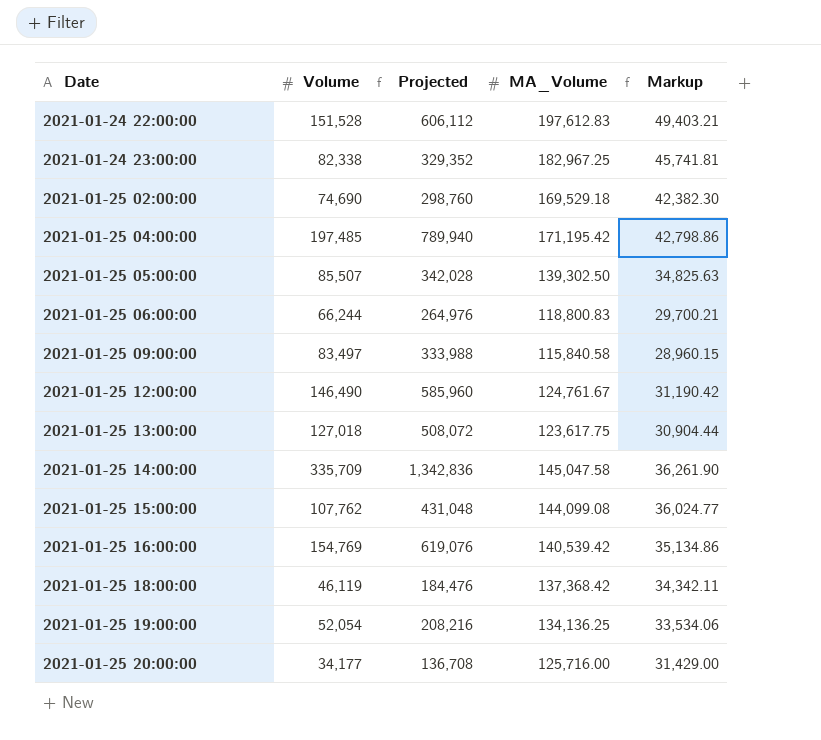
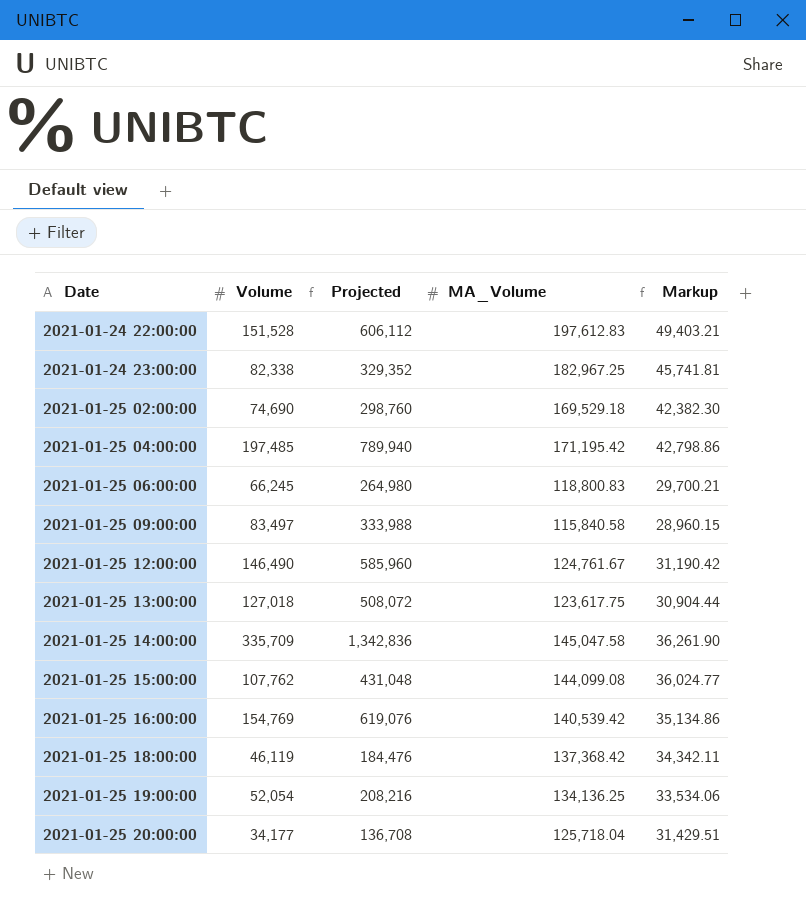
row 2021-01-25 05:00:00: 85,507 | 342,028 | 139,302.50 | 34,825.63 -> none
2021-01-25 06:00:00 | Volume: 66,244 -> 66,245
2021-01-25 06:00:00 | Projected: 264,976 -> 264,980
2021-01-25 20:00:00 | MA_Volume: 125,716.00 -> 125,718.04
2021-01-25 20:00:00 | Markup: 31,429.00 -> 31,429.51

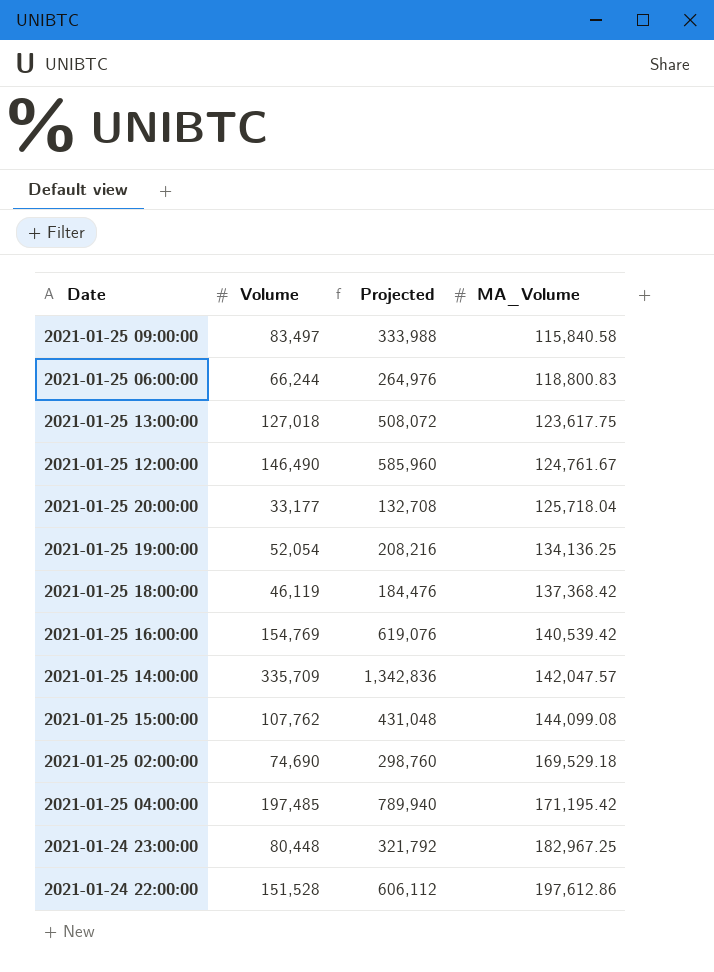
row order: Date ascending -> MA_Volume ascending
column Markup | formula: [MA_Volume] * 0.25 -> none
2021-01-25 06:00:00 | Volume: 66,245 -> 66,244
2021-01-25 06:00:00 | Projected: 264,980 -> 264,976
2021-01-25 20:00:00 | Volume: 34,177 -> 33,177
2021-01-25 20:00:00 | Projected: 136,708 -> 132,708
2021-01-25 14:00:00 | MA_Volume: 145,047.58 -> 142,047.57
2021-01-24 23:00:00 | Volume: 82,338 -> 80,448
2021-01-24 23:00:00 | Projected: 329,352 -> 321,792
2021-01-24 22:00:00 | MA_Volume: 197,612.83 -> 197,612.86

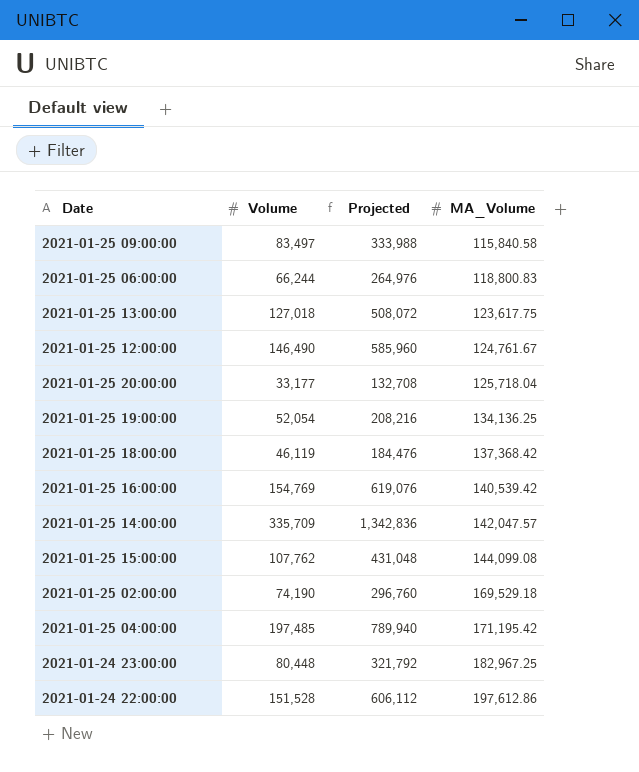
2021-01-25 02:00:00 | Volume: 74,690 -> 74,190
2021-01-25 02:00:00 | Projected: 298,760 -> 296,760

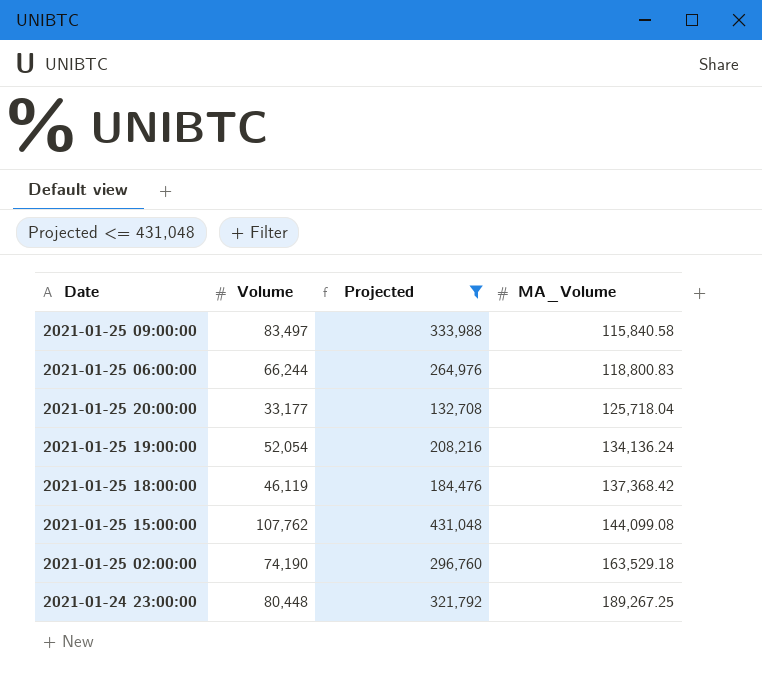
filter: none -> Projected <= 431,048
2021-01-25 19:00:00 | MA_Volume: 134,136.25 -> 134,136.24
2021-01-25 02:00:00 | MA_Volume: 169,529.18 -> 163,529.18
2021-01-24 23:00:00 | MA_Volume: 182,967.25 -> 189,267.25

